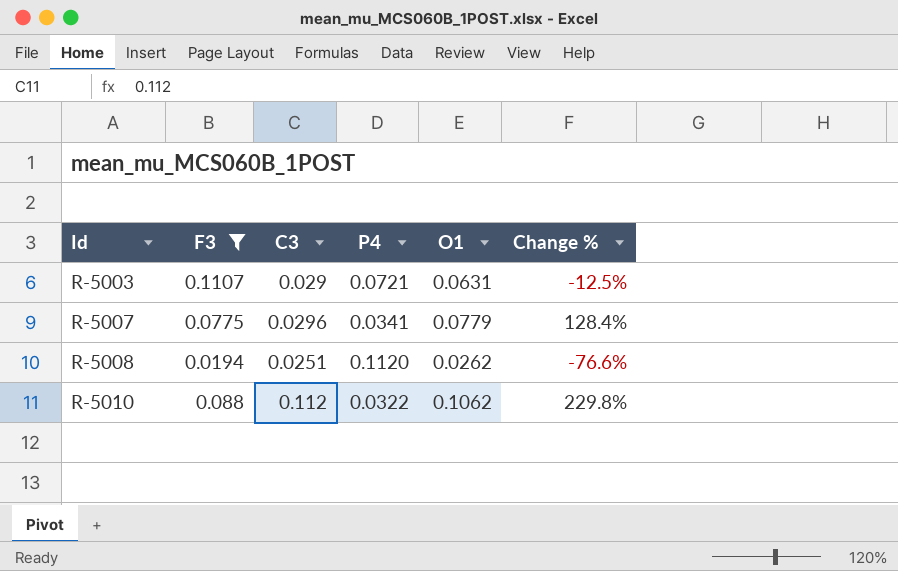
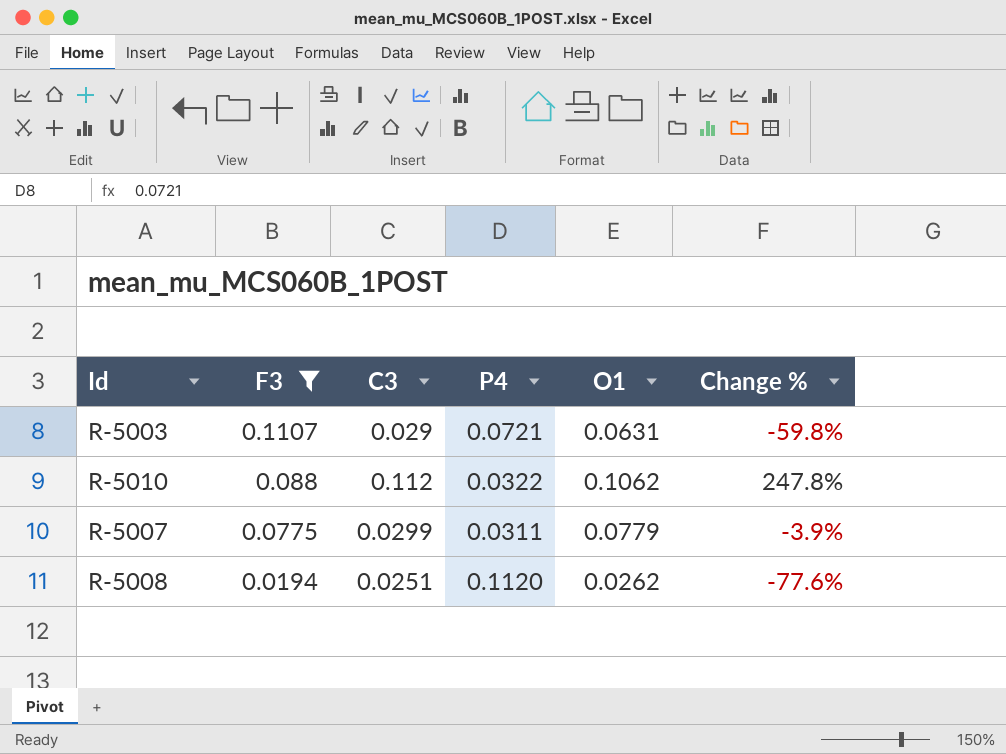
row order: Id ascending -> F3 descending
column Change % | formula: ([O1] - [P4]) / [P4] -> ([C3] - [P4]) / [P4]
R-5007 | C3: 0.0296 -> 0.0299
R-5007 | P4: 0.0341 -> 0.0311

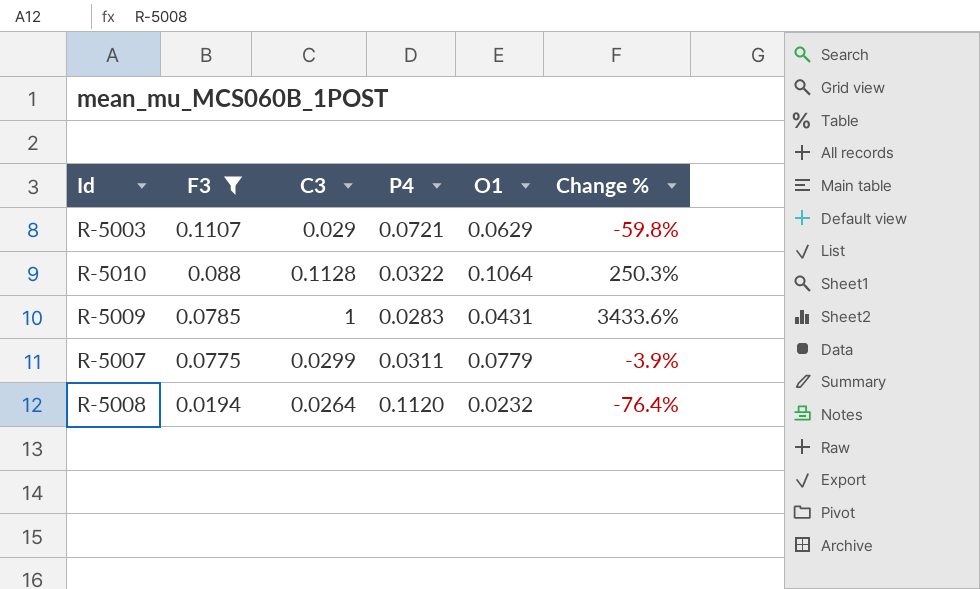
R-5003 | O1: 0.0631 -> 0.0629
R-5010 | C3: 0.112 -> 0.1128
R-5010 | O1: 0.1062 -> 0.1064
R-5010 | Change %: 247.8% -> 250.3%
row R-5009: none -> 0.0785 | 1 | 0.0283 | 0.0431 | 3433.6%
R-5008 | C3: 0.0251 -> 0.0264
R-5008 | O1: 0.0262 -> 0.0232
R-5008 | Change %: -77.6% -> -76.4%

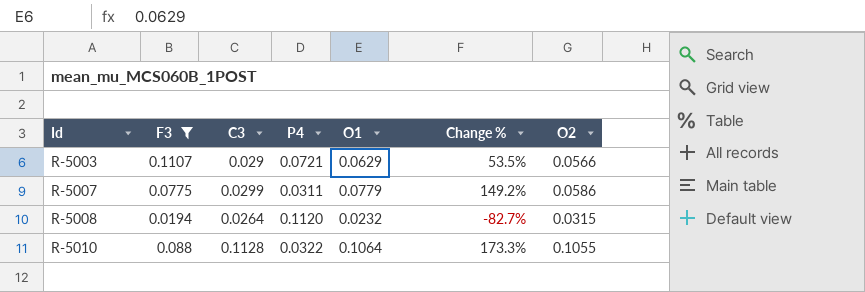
row order: F3 descending -> Id ascending
column Change % | formula: ([C3] - [P4]) / [P4] -> ([F3] - [P4]) / [P4]
column O2 | position: none -> 7
row R-5009: 0.0785 | 1 | 0.0283 | 0.0431 | 3433.6% -> none

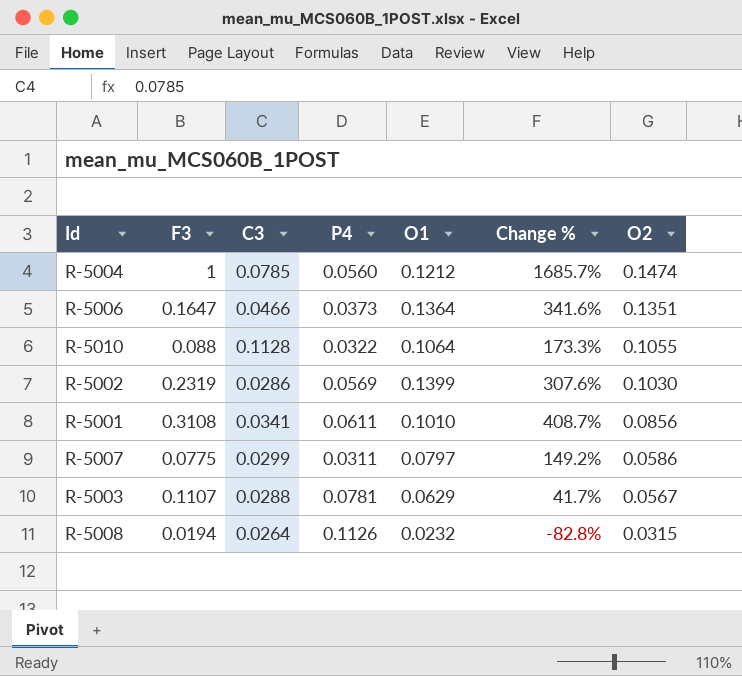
filter: F3 <= 0.1107 -> none
row order: Id ascending -> O2 descending
R-5007 | O1: 0.0779 -> 0.0797
R-5003 | C3: 0.029 -> 0.0288
R-5003 | P4: 0.0721 -> 0.0781
R-5003 | Change %: 53.5% -> 41.7%
R-5003 | O2: 0.0566 -> 0.0567
R-5008 | P4: 0.1120 -> 0.1126
R-5008 | Change %: -82.7% -> -82.8%

